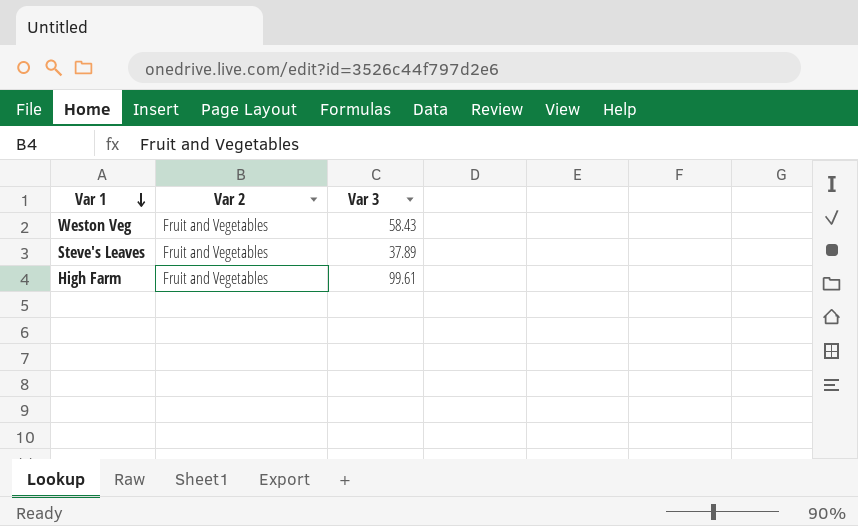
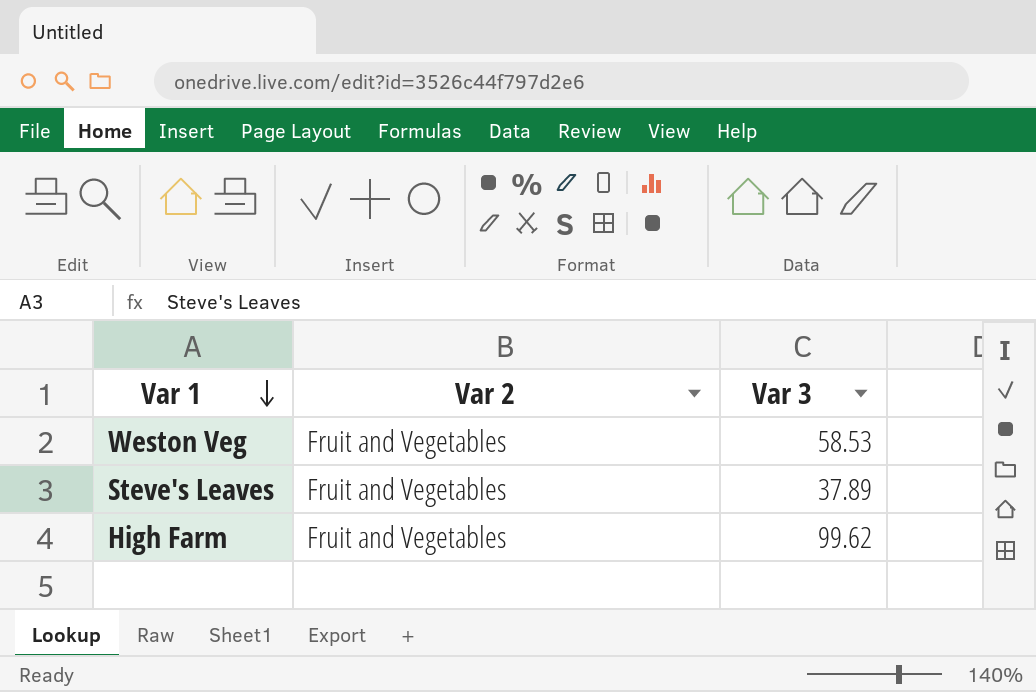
Weston Veg | Var 3: 58.43 -> 58.53
High Farm | Var 3: 99.61 -> 99.62

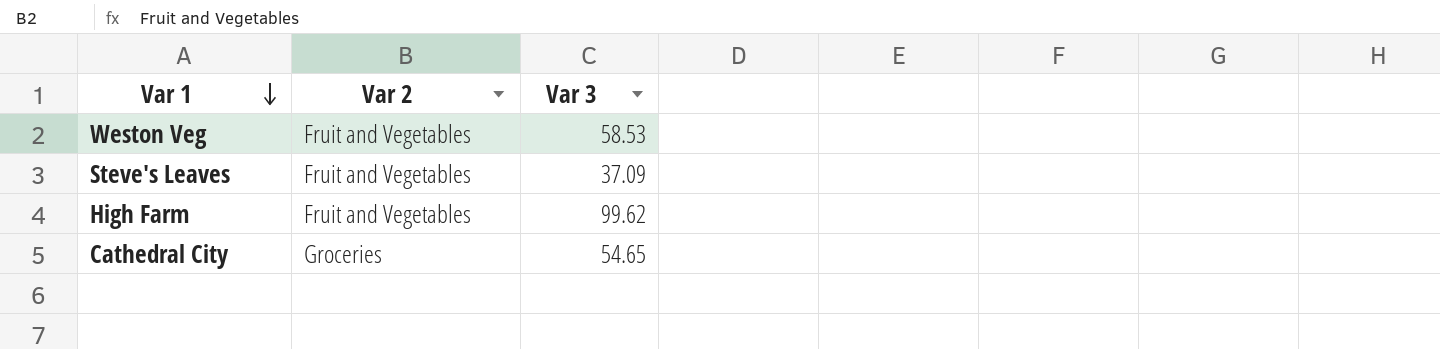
Steve's Leaves | Var 3: 37.89 -> 37.09
row Cathedral City: none -> Groceries | 54.65

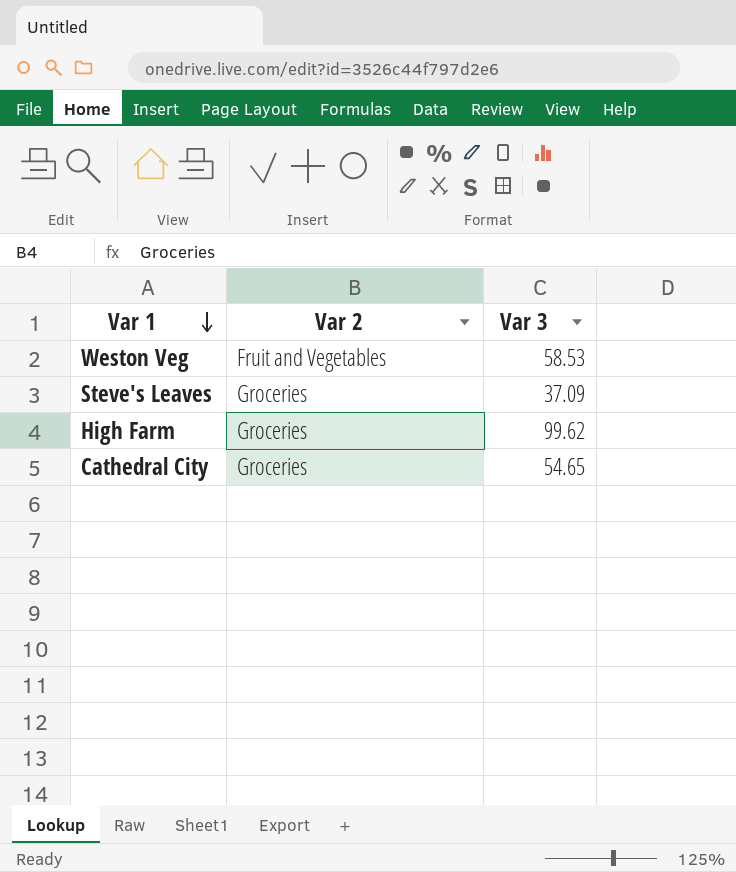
Steve's Leaves | Var 2: Fruit and Vegetables -> Groceries
High Farm | Var 2: Fruit and Vegetables -> Groceries

